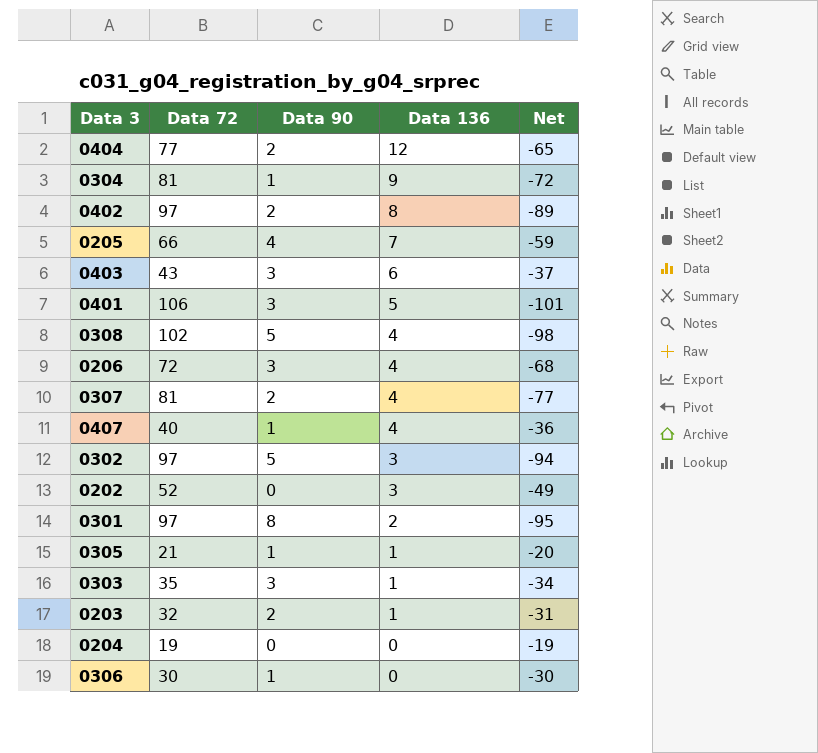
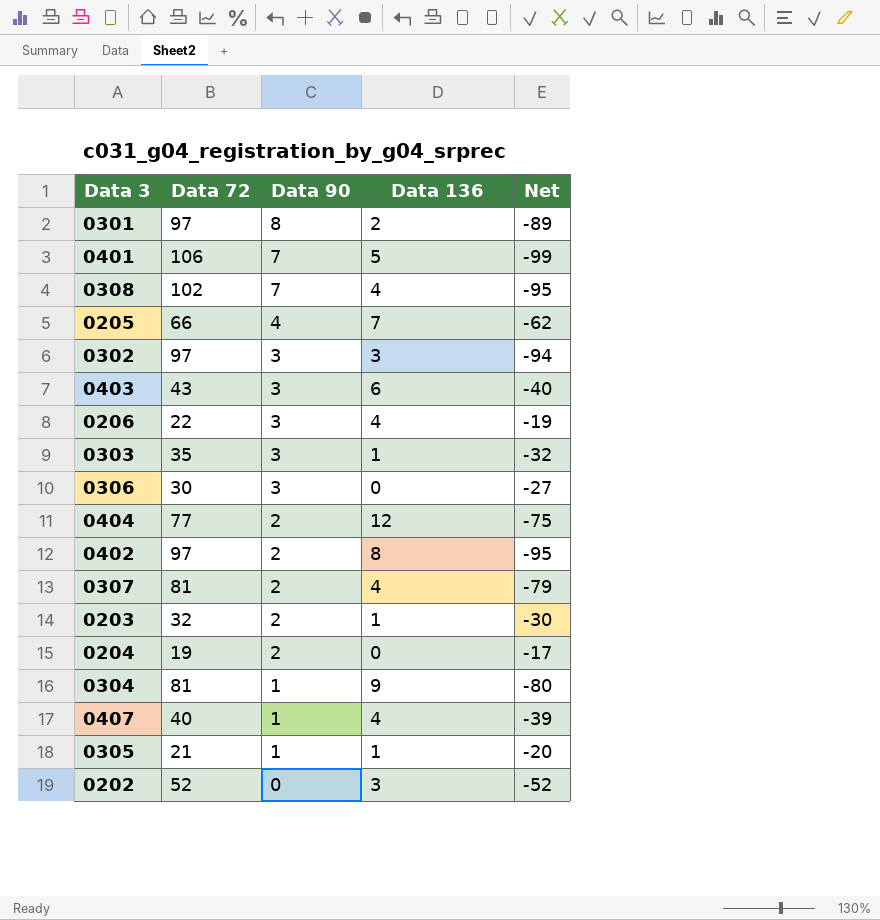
row order: Data 136 descending -> Data 90 descending
column Net | formula: [Data 136] - [Data 72] -> [Data 90] - [Data 72]
0401 | Data 90: 3 -> 7
0308 | Data 90: 5 -> 7
0302 | Data 90: 5 -> 3
0206 | Data 72: 72 -> 22
0306 | Data 90: 1 -> 3
0204 | Data 90: 0 -> 2

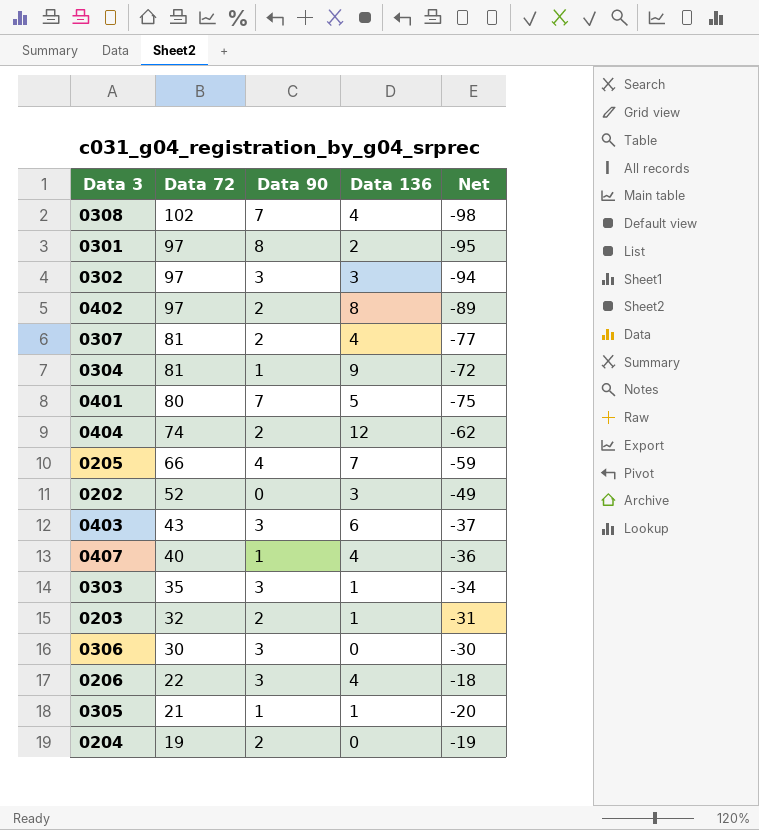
row order: Data 90 descending -> Data 72 descending
column Net | formula: [Data 90] - [Data 72] -> [Data 136] - [Data 72]
0401 | Data 72: 106 -> 80
0404 | Data 72: 77 -> 74

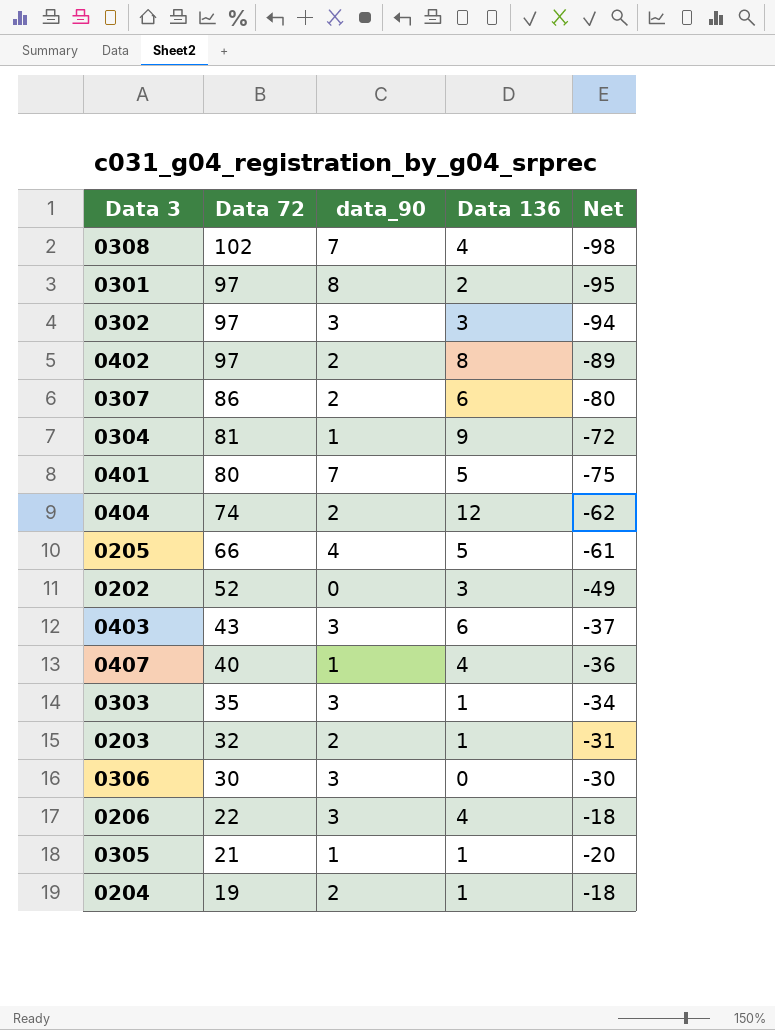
column name: Data 90 -> data_90
0307 | Data 72: 81 -> 86
0307 | Data 136: 4 -> 6
0307 | Net: -77 -> -80
0205 | Data 136: 7 -> 5
0205 | Net: -59 -> -61
0204 | Data 136: 0 -> 1
0204 | Net: -19 -> -18

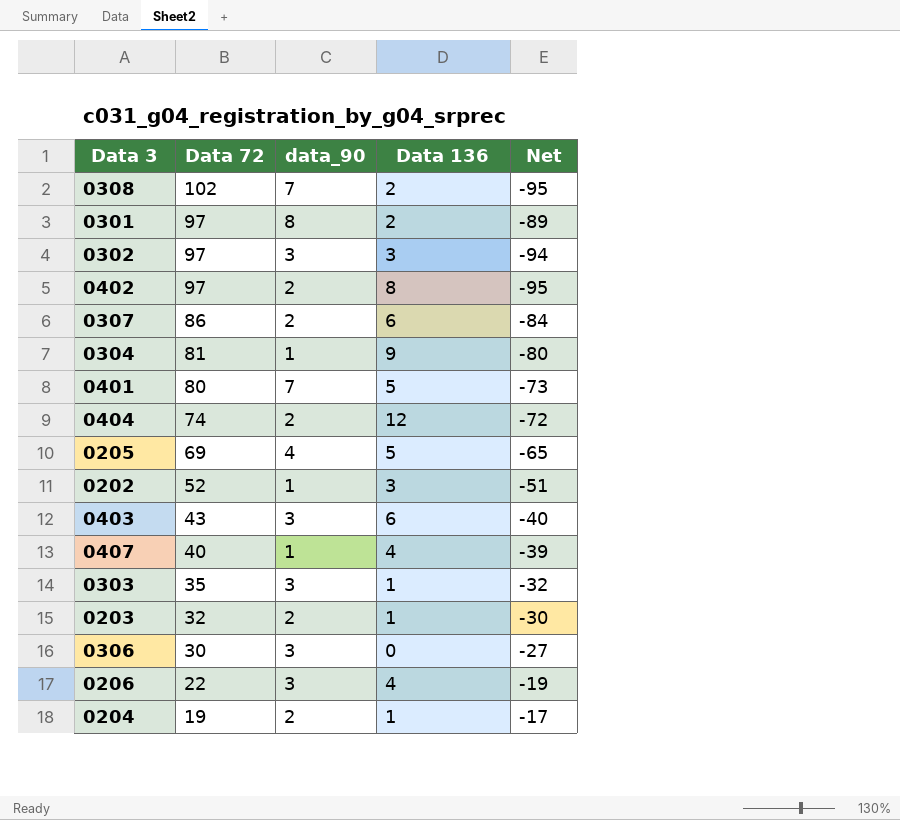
column Net | formula: [Data 136] - [Data 72] -> [data_90] - [Data 72]
row 0305: 21 | 1 | 1 | -20 -> none
0308 | Data 136: 4 -> 2
0205 | Data 72: 66 -> 69
0202 | data_90: 0 -> 1

